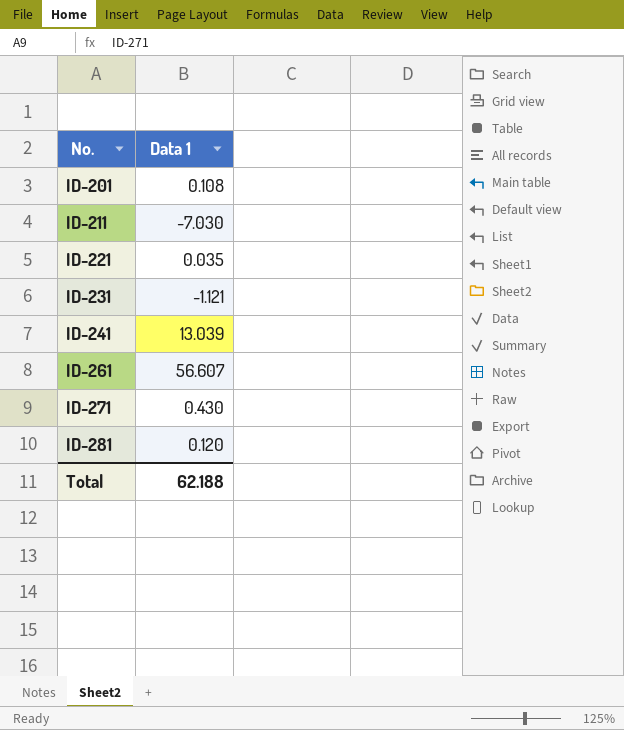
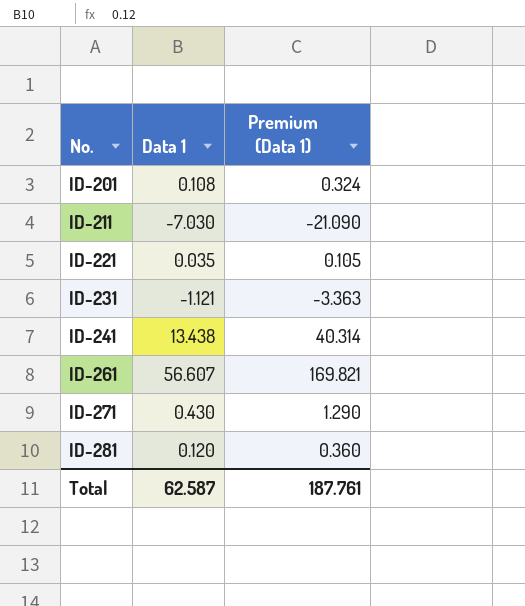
column Premium (Data 1) | formula: none -> [Data 1] * 3
ID-241 | Data 1: 13.039 -> 13.438
Total | Data 1: 62.188 -> 62.587

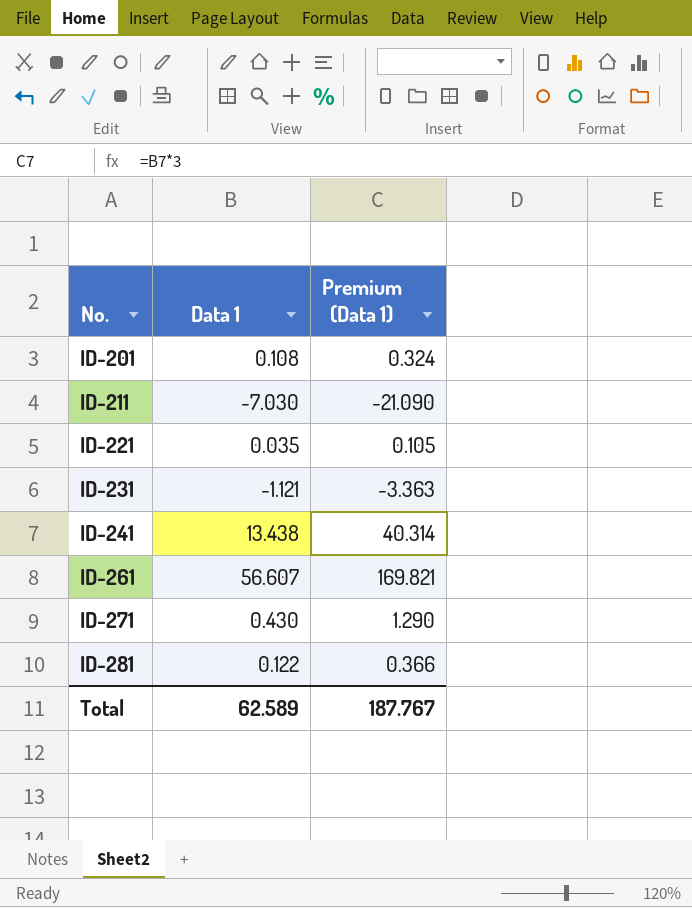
ID-281 | Data 1: 0.120 -> 0.122
ID-281 | Premium (Data 1): 0.360 -> 0.366
Total | Data 1: 62.587 -> 62.589
Total | Premium (Data 1): 187.761 -> 187.767

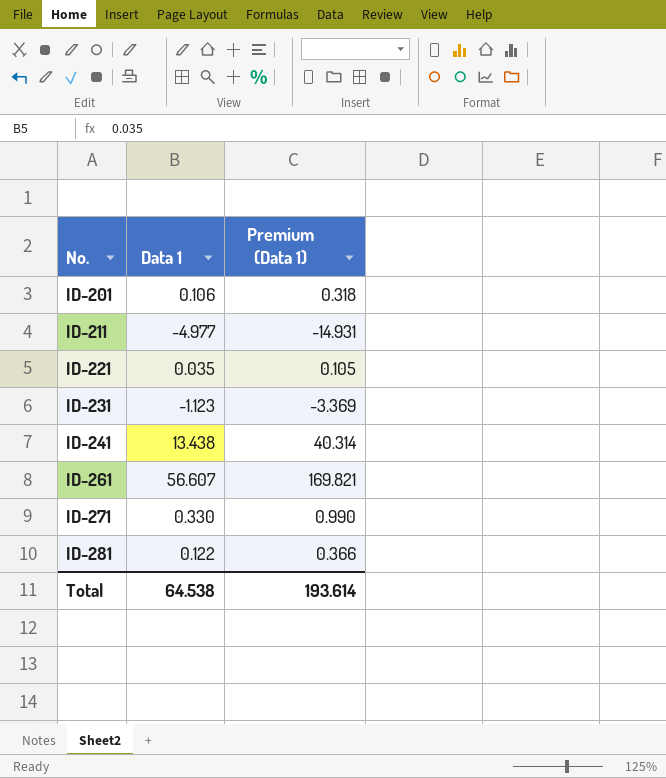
ID-201 | Data 1: 0.108 -> 0.106
ID-201 | Premium (Data 1): 0.324 -> 0.318
ID-211 | Data 1: -7.030 -> -4.977
ID-211 | Premium (Data 1): -21.090 -> -14.931
ID-231 | Data 1: -1.121 -> -1.123
ID-231 | Premium (Data 1): -3.363 -> -3.369
ID-271 | Data 1: 0.430 -> 0.330
ID-271 | Premium (Data 1): 1.290 -> 0.990
Total | Data 1: 62.589 -> 64.538
Total | Premium (Data 1): 187.767 -> 193.614

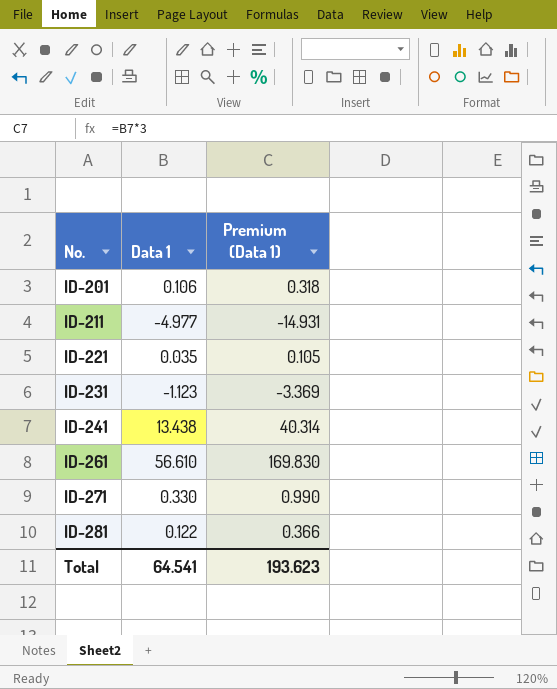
ID-261 | Data 1: 56.607 -> 56.610
ID-261 | Premium (Data 1): 169.821 -> 169.830
Total | Data 1: 64.538 -> 64.541
Total | Premium (Data 1): 193.614 -> 193.623

